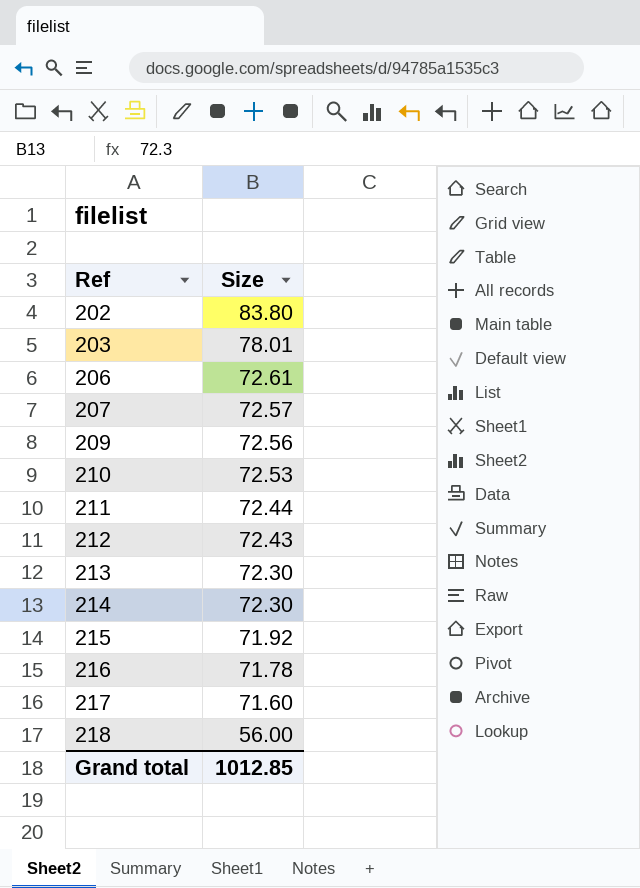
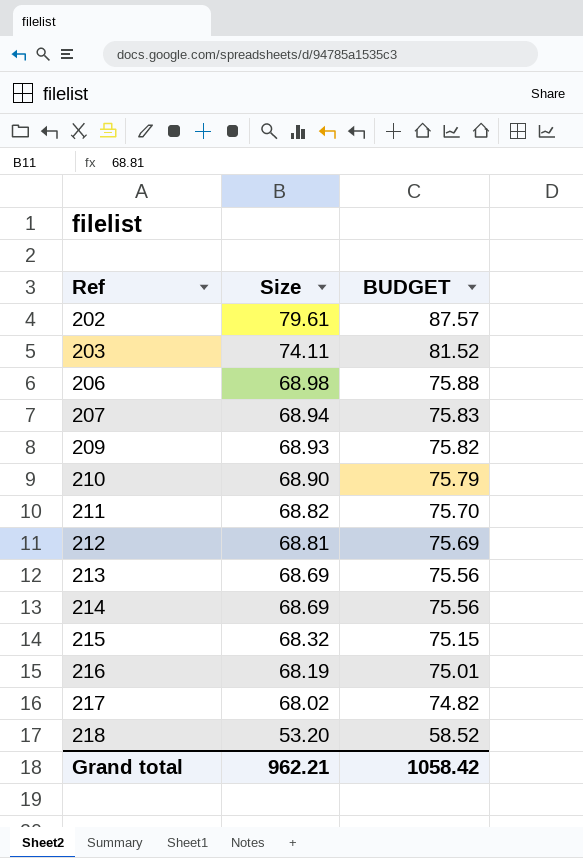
column BUDGET | formula: none -> [Size] * 1.1
202 | Size: 83.80 -> 79.61
203 | Size: 78.01 -> 74.11
206 | Size: 72.61 -> 68.98
207 | Size: 72.57 -> 68.94
209 | Size: 72.56 -> 68.93
210 | Size: 72.53 -> 68.90
211 | Size: 72.44 -> 68.82
212 | Size: 72.43 -> 68.81
213 | Size: 72.30 -> 68.69
214 | Size: 72.30 -> 68.69
215 | Size: 71.92 -> 68.32
216 | Size: 71.78 -> 68.19
217 | Size: 71.60 -> 68.02
218 | Size: 56.00 -> 53.20
Grand total | Size: 1012.85 -> 962.21

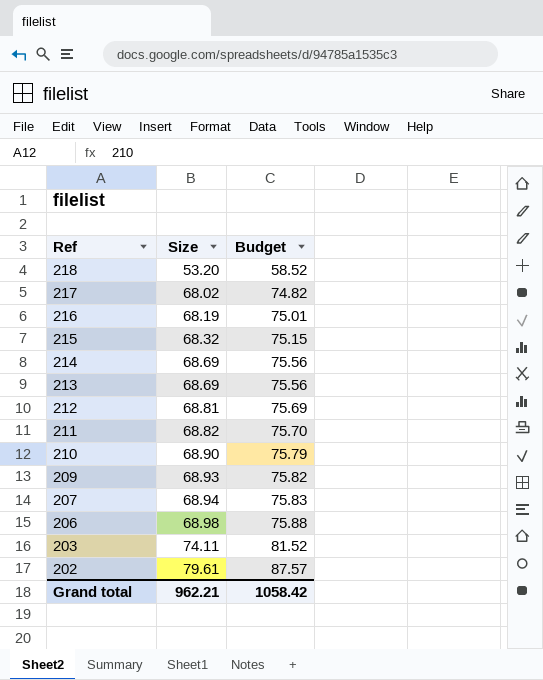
row order: Ref ascending -> Ref descending
column name: BUDGET -> Budget

